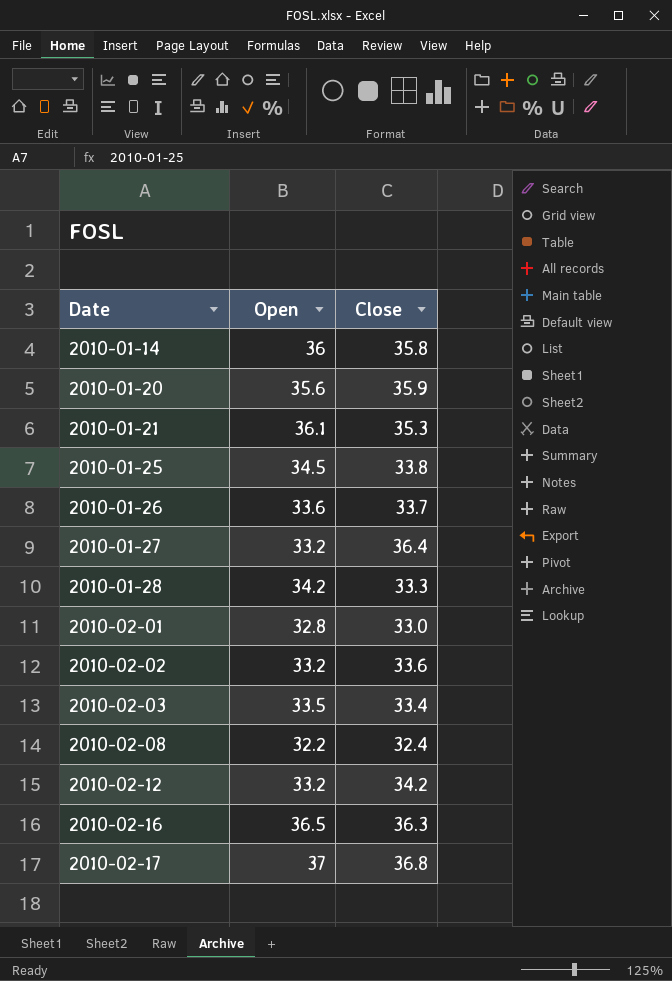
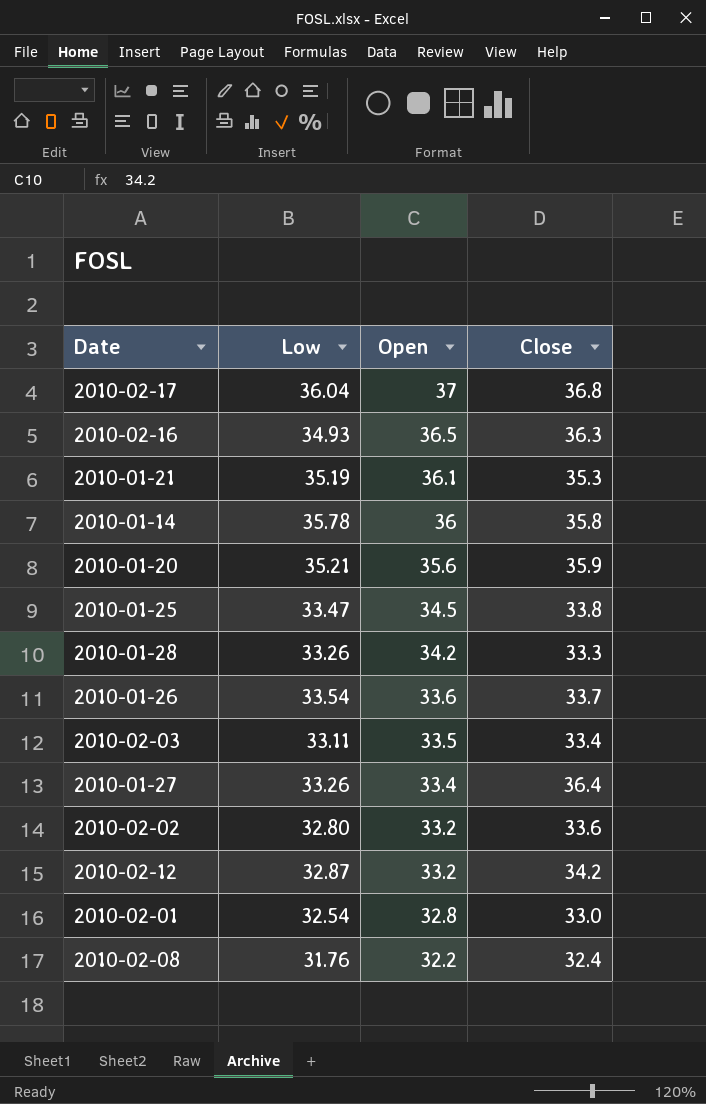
row order: Date ascending -> Open descending
column Low | position: none -> 2
2010-01-27 | Open: 33.2 -> 33.4

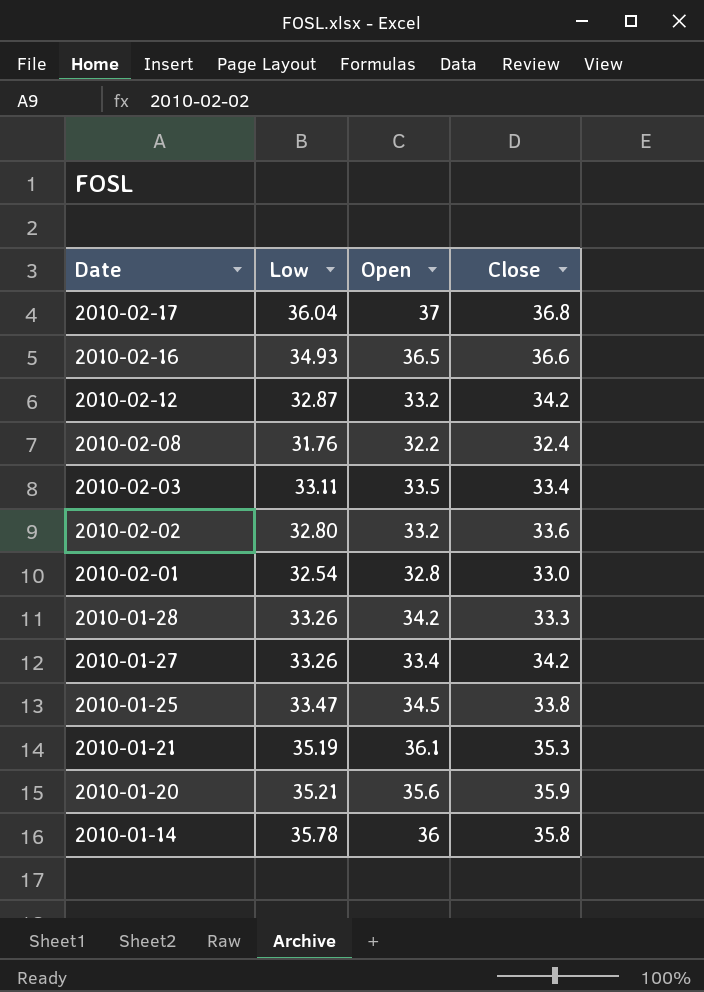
row order: Open descending -> Date descending
row 2010-01-26: 33.54 | 33.6 | 33.7 -> none
2010-02-16 | Close: 36.3 -> 36.6
2010-01-27 | Close: 36.4 -> 34.2

